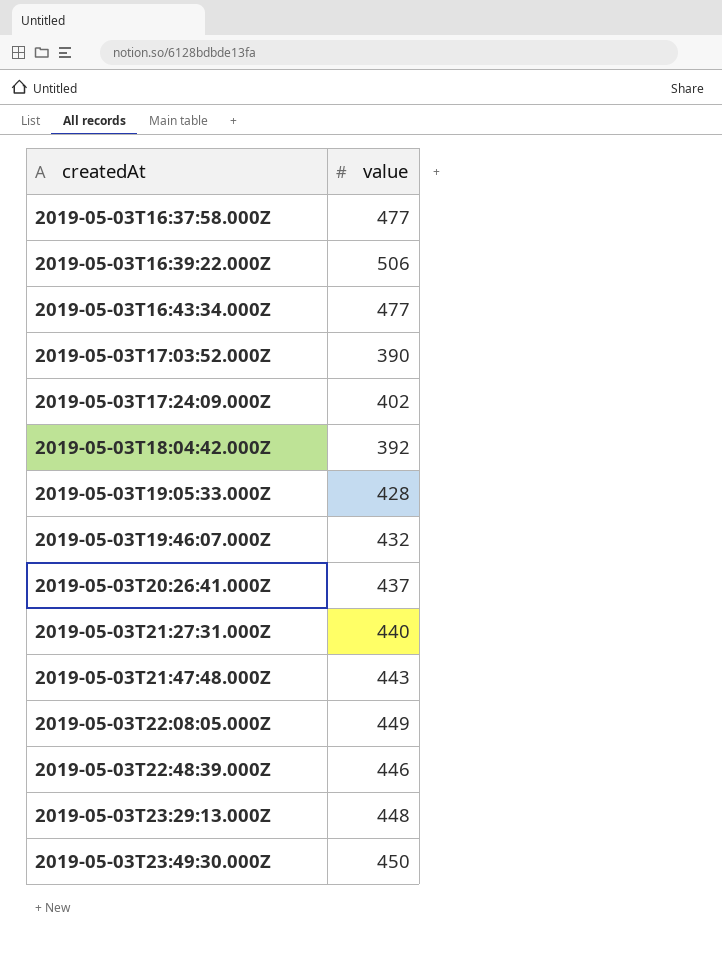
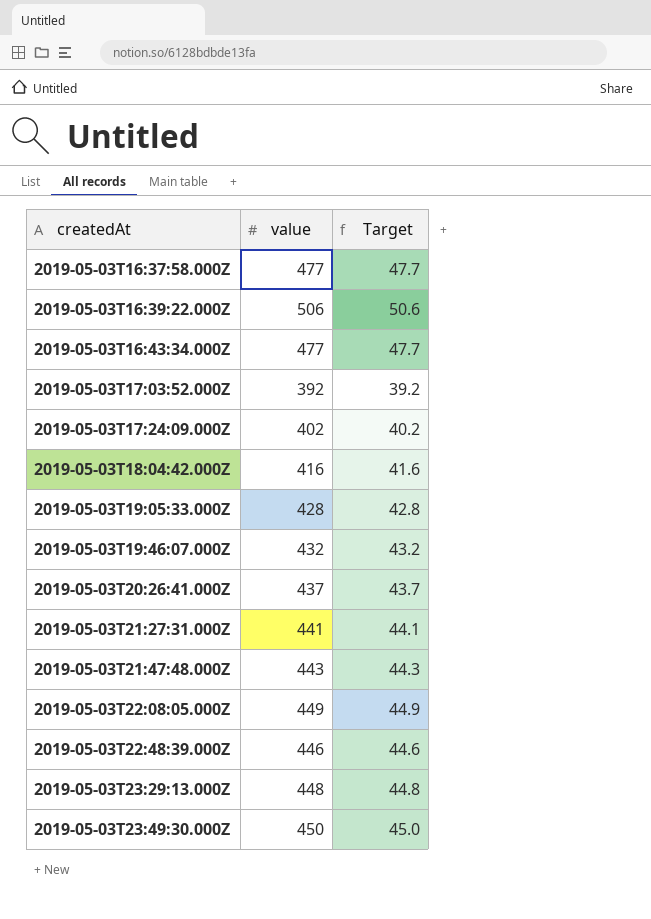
column Target | formula: none -> [value] * 0.1
2019-05-03T17:03:52.000Z | value: 390 -> 392
2019-05-03T18:04:42.000Z | value: 392 -> 416
2019-05-03T21:27:31.000Z | value: 440 -> 441

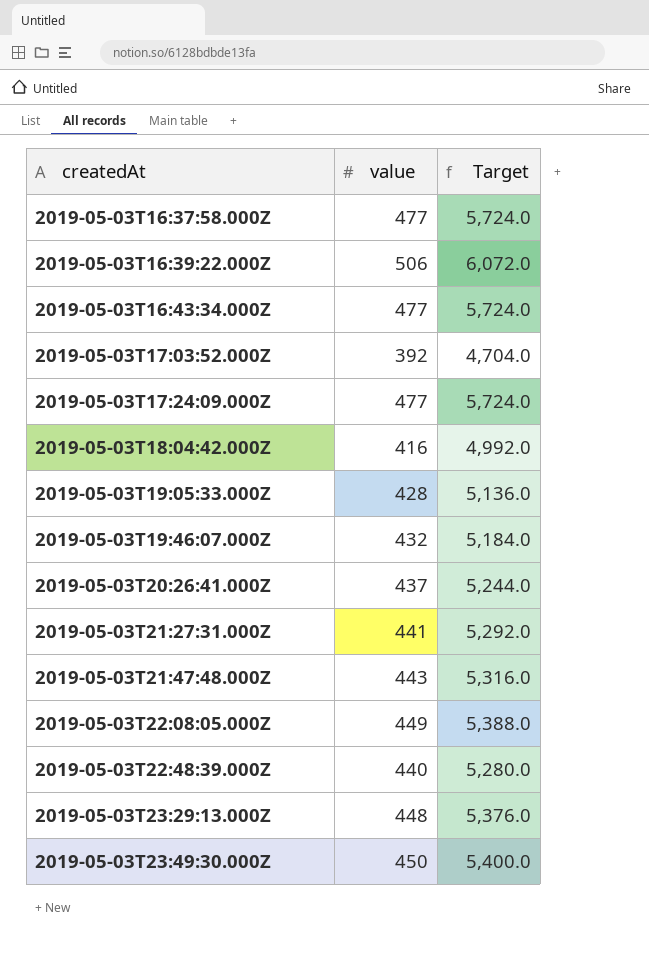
column Target | formula: [value] * 0.1 -> [value] * 12
2019-05-03T17:24:09.000Z | value: 402 -> 477
2019-05-03T22:48:39.000Z | value: 446 -> 440

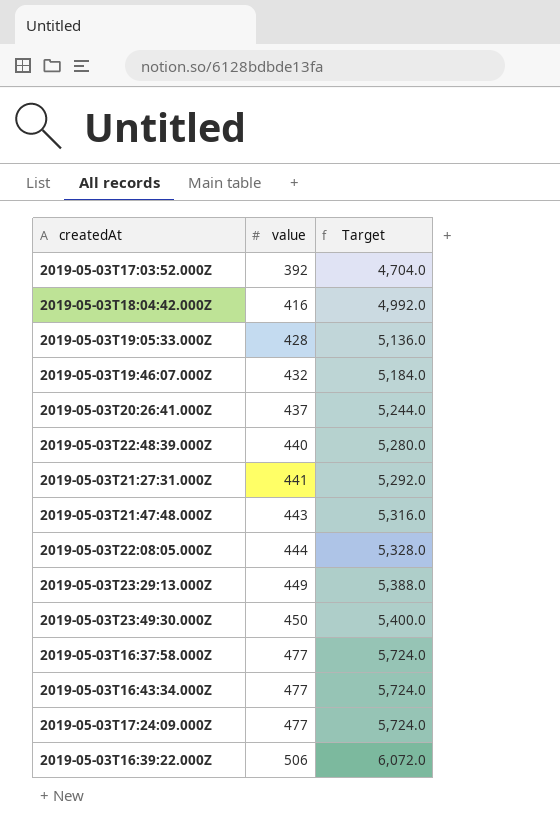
row order: createdAt ascending -> value ascending
2019-05-03T22:08:05.000Z | value: 449 -> 444
2019-05-03T22:08:05.000Z | Target: 5,388.0 -> 5,328.0
2019-05-03T23:29:13.000Z | value: 448 -> 449
2019-05-03T23:29:13.000Z | Target: 5,376.0 -> 5,388.0

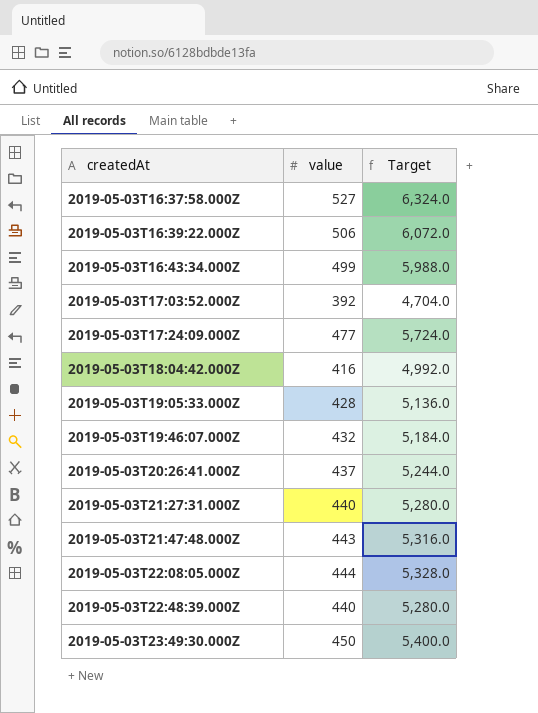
row order: value ascending -> createdAt ascending
row 2019-05-03T23:29:13.000Z: 449 | 5,388.0 -> none
2019-05-03T16:37:58.000Z | value: 477 -> 527
2019-05-03T16:37:58.000Z | Target: 5,724.0 -> 6,324.0
2019-05-03T16:43:34.000Z | value: 477 -> 499
2019-05-03T16:43:34.000Z | Target: 5,724.0 -> 5,988.0
2019-05-03T21:27:31.000Z | value: 441 -> 440
2019-05-03T21:27:31.000Z | Target: 5,292.0 -> 5,280.0

